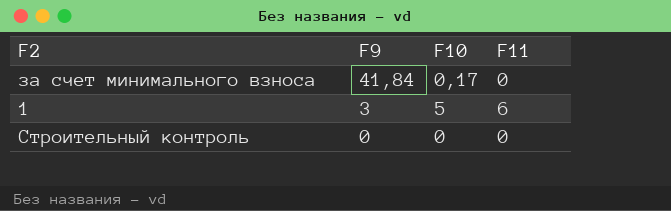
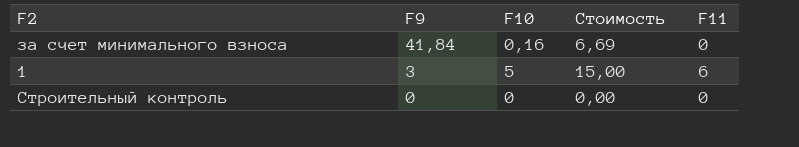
column Стоимость | formula: none -> [F9] * [F10]
за счет минимального взноса | F10: 0,17 -> 0,16

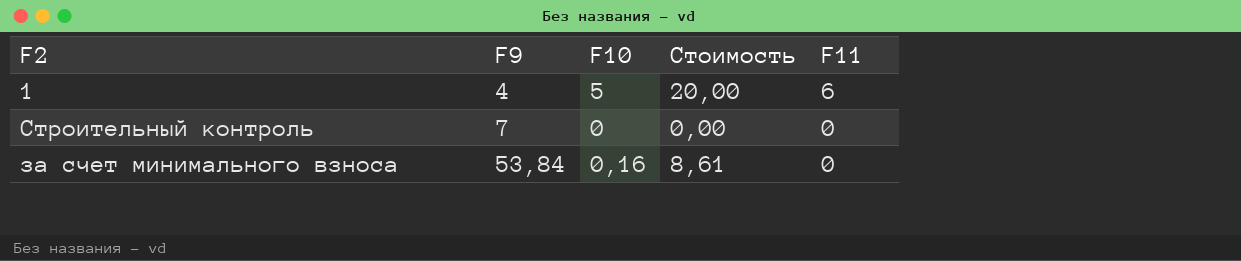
row order: F9 descending -> F9 ascending
1 | F9: 3 -> 4
1 | Стоимость: 15,00 -> 20,00
Строительный контроль | F9: 0 -> 7
за счет минимального взноса | F9: 41,84 -> 53,84
за счет минимального взноса | Стоимость: 6,69 -> 8,61

